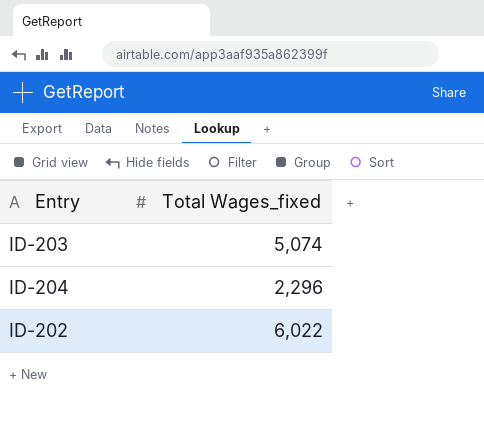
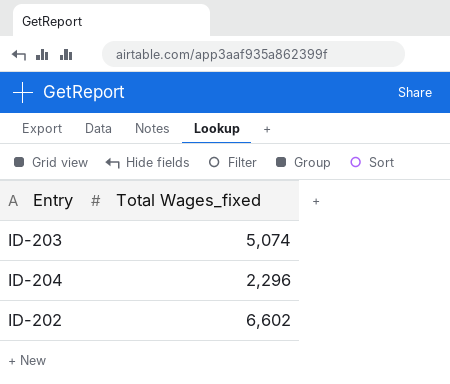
ID-202 | Total Wages_fixed: 6,022 -> 6,602

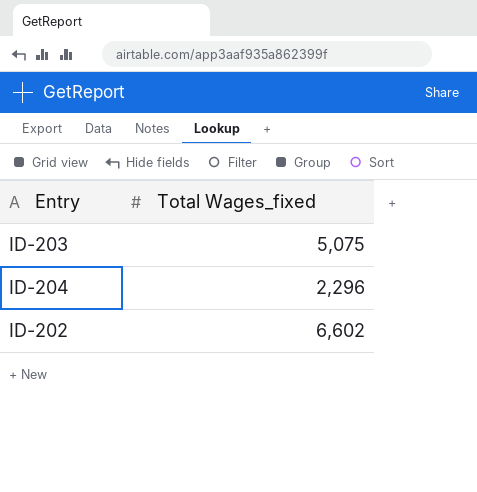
ID-203 | Total Wages_fixed: 5,074 -> 5,075

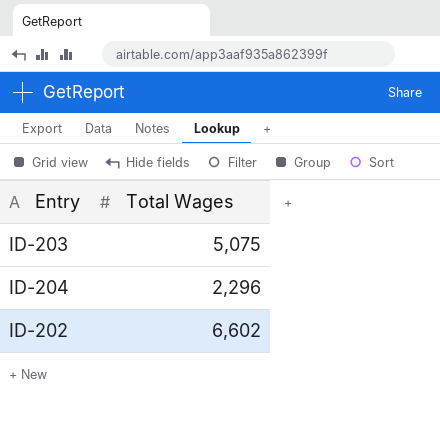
column name: Total Wages_fixed -> Total Wages

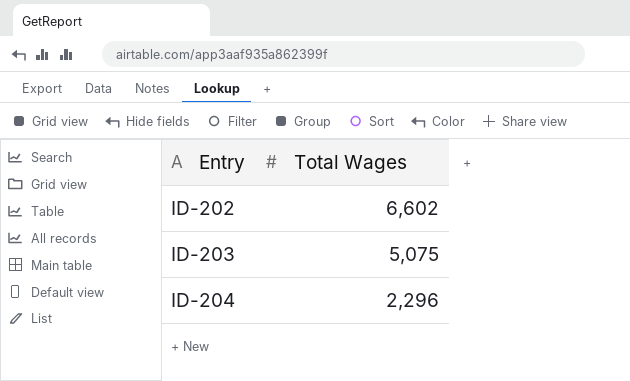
row order: none -> Entry ascending

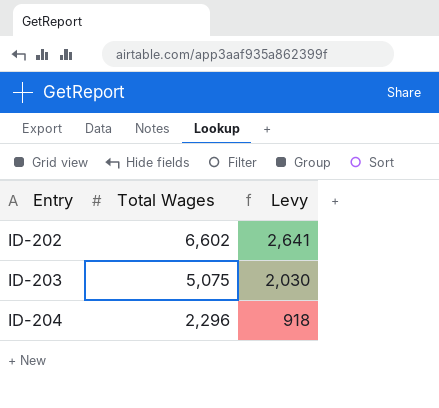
column Levy | formula: none -> [Total Wages] * 0.4

